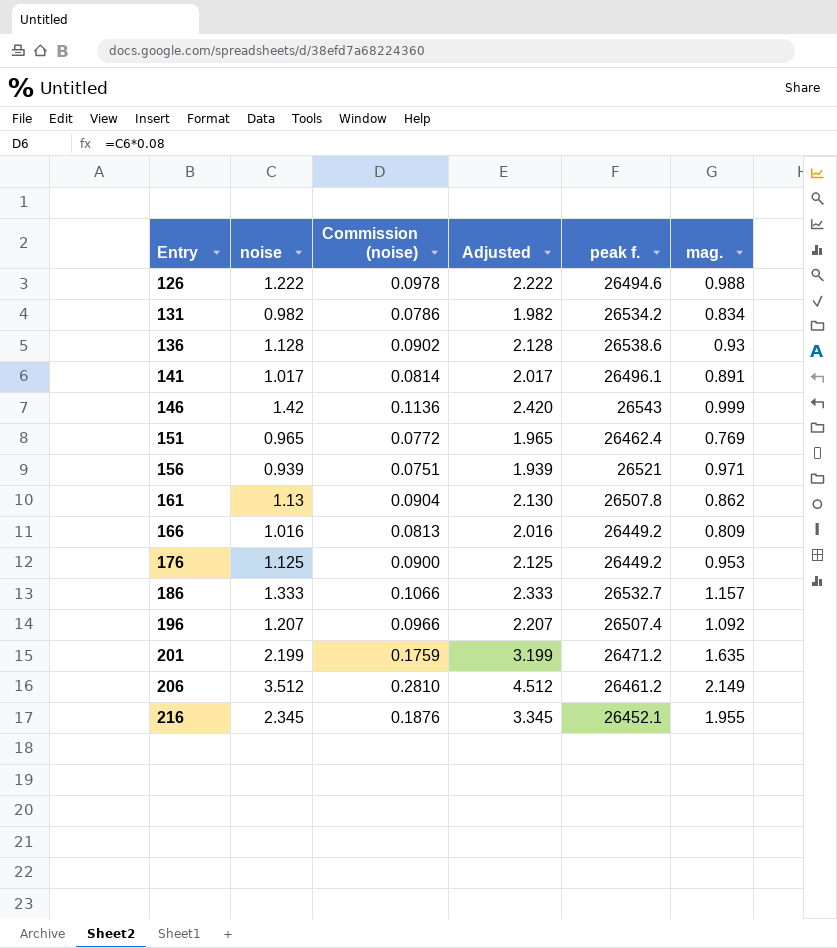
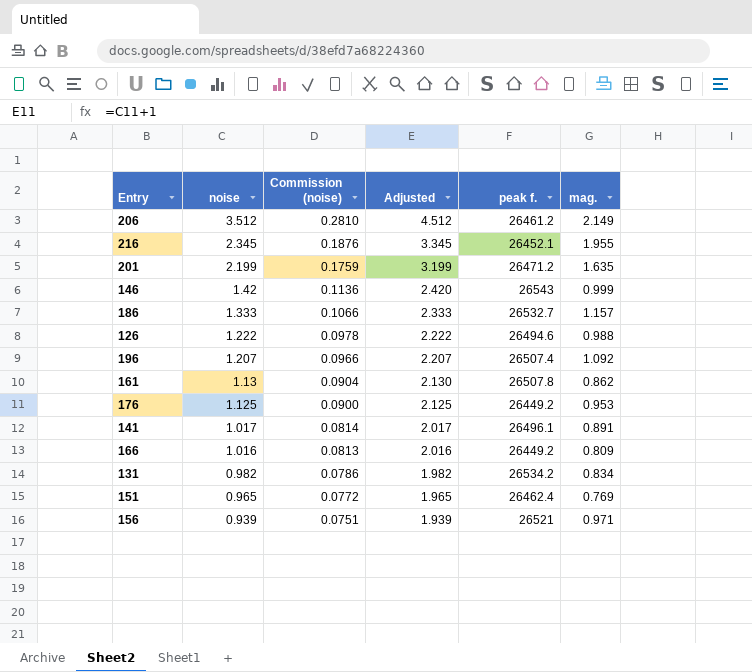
row order: Entry ascending -> noise descending
row 136: 1.128 | 0.0902 | 2.128 | 26538.6 | 0.93 -> none

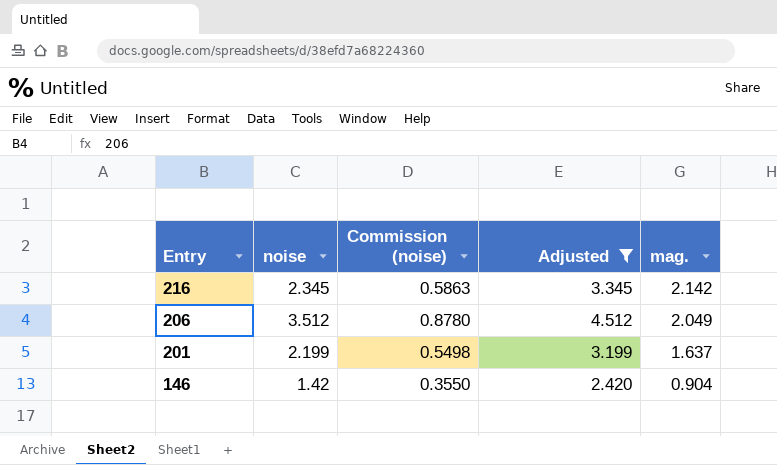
filter: none -> Adjusted >= 2.420
row order: noise descending -> Entry descending
column peak f. | position: 5 -> none
column Commission (noise) | formula: [noise] * 0.08 -> [noise] * 0.25
216 | mag.: 1.955 -> 2.142
206 | mag.: 2.149 -> 2.049
201 | mag.: 1.635 -> 1.637
146 | mag.: 0.999 -> 0.904

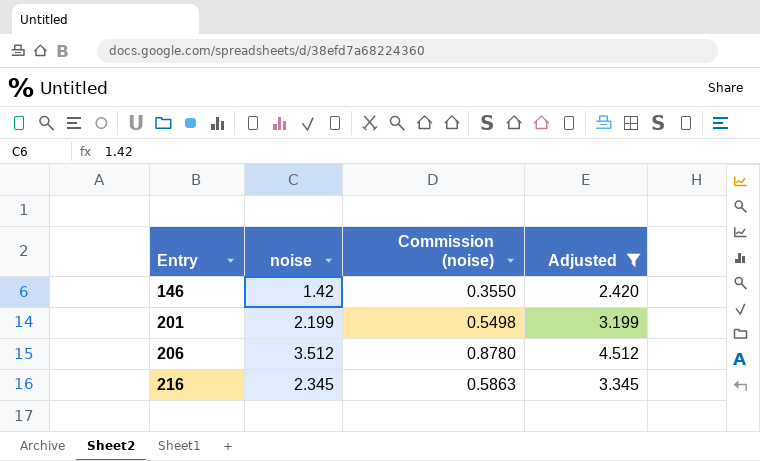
row order: Entry descending -> Entry ascending
column mag. | position: 5 -> none

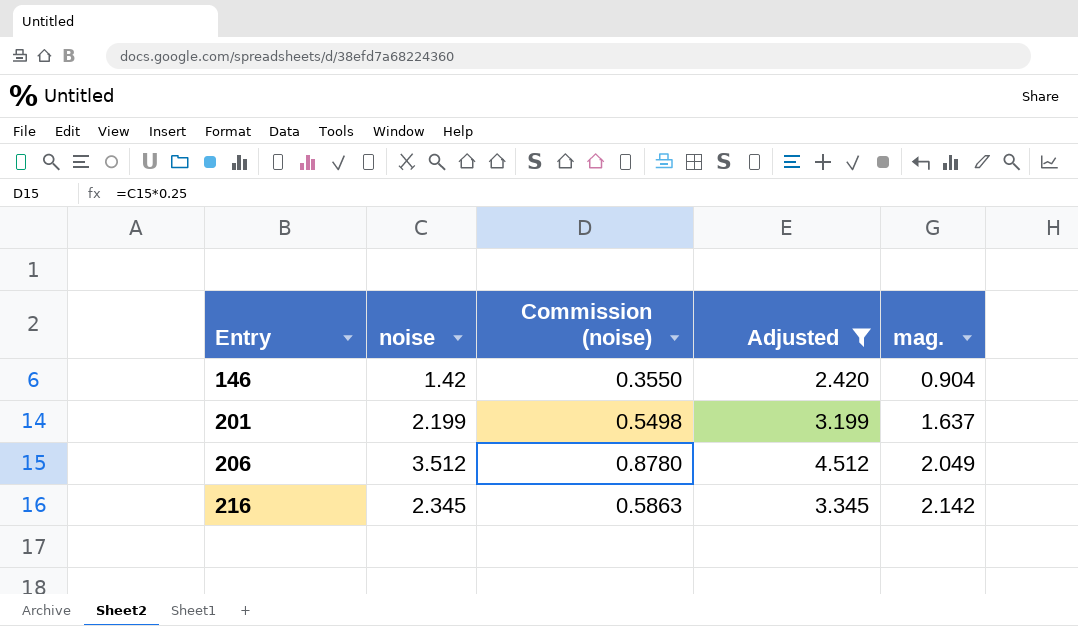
column mag. | position: none -> 5

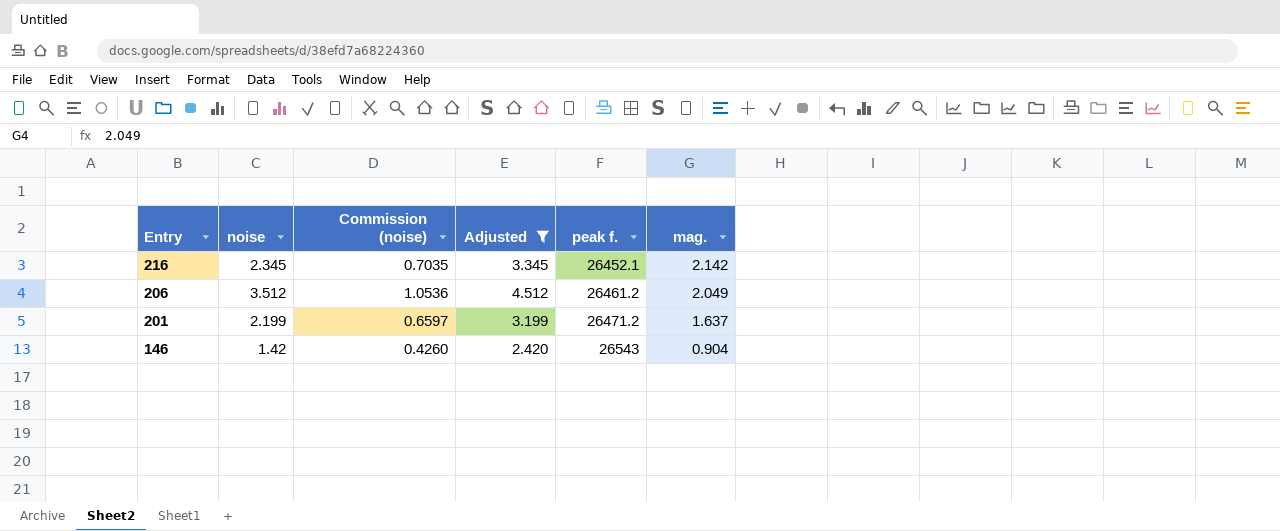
row order: Entry ascending -> Entry descending
column Commission (noise) | formula: [noise] * 0.25 -> [noise] * 0.3
column peak f. | position: none -> 5

